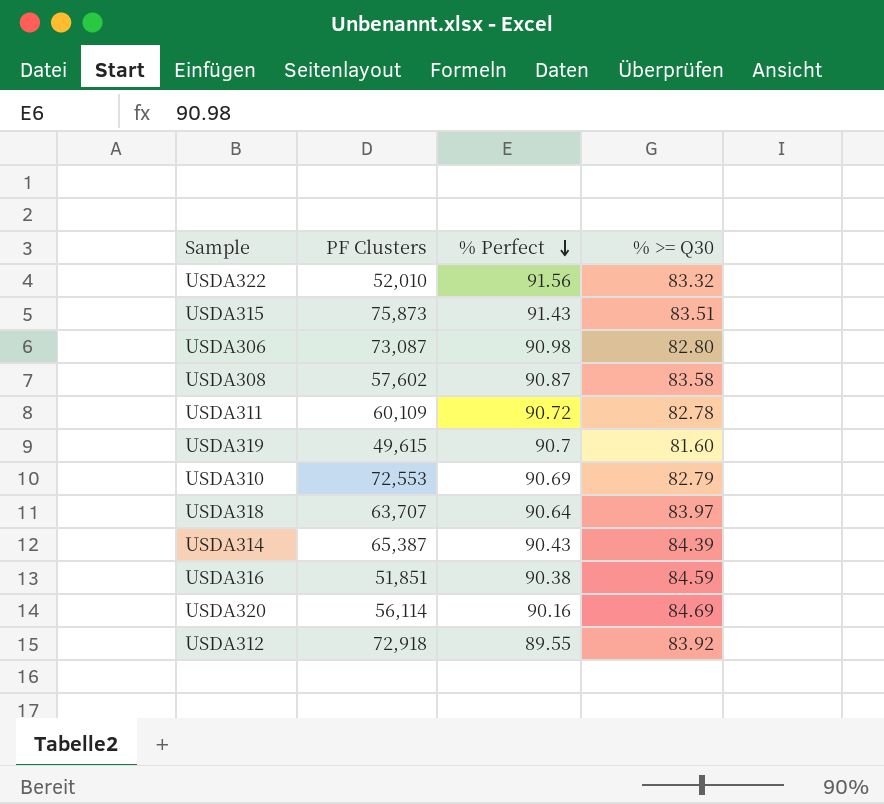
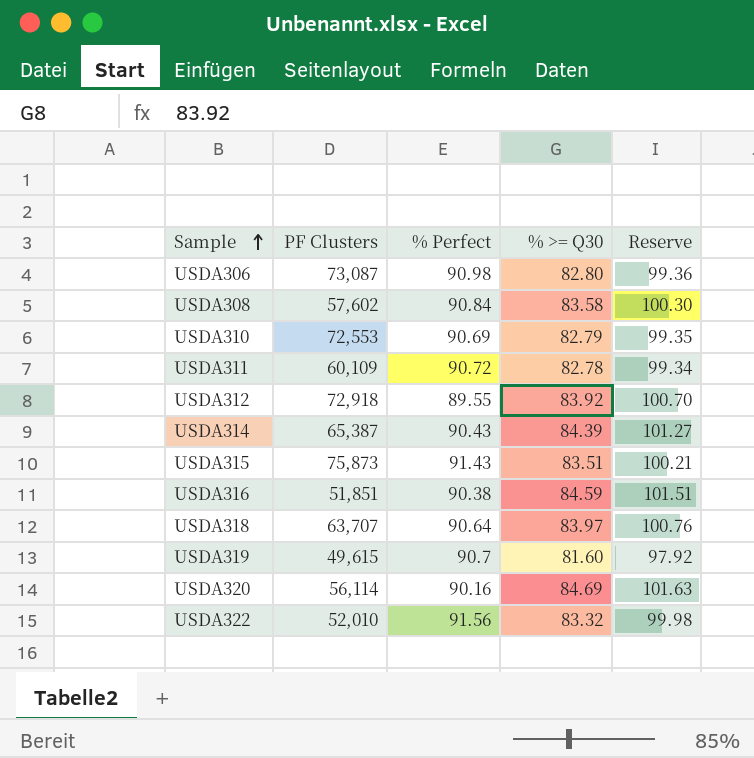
row order: % Perfect descending -> Sample ascending
column Reserve | formula: none -> [% >= Q30] * 1.2
USDA308 | % Perfect: 90.87 -> 90.84

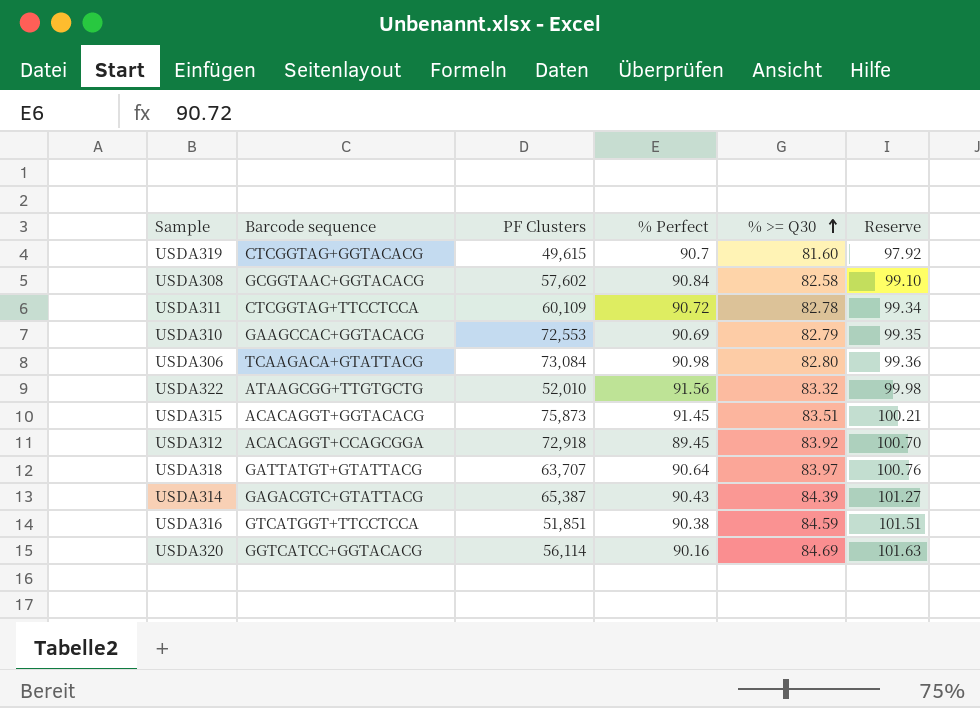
row order: Sample ascending -> % >= Q30 ascending
column Barcode sequence | position: none -> 2
USDA308 | % >= Q30: 83.58 -> 82.58
USDA308 | Reserve: 100.30 -> 99.10
USDA306 | PF Clusters: 73,087 -> 73,084
USDA315 | % Perfect: 91.43 -> 91.45
USDA312 | % Perfect: 89.55 -> 89.45

